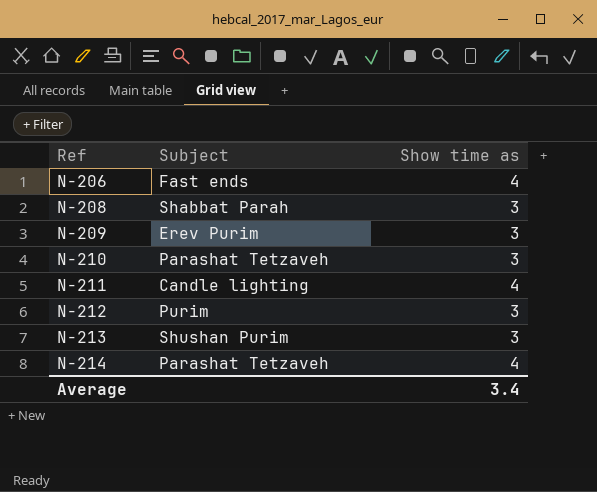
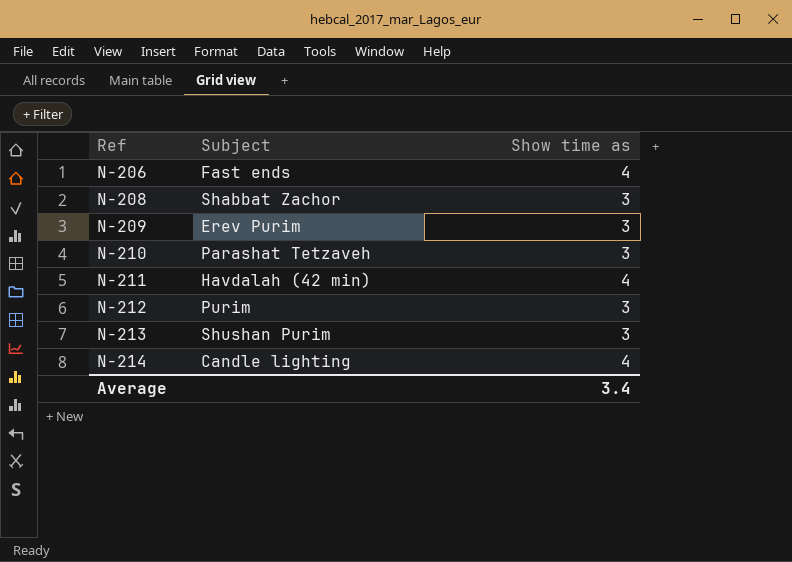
N-208 | Subject: Shabbat Parah -> Shabbat Zachor
N-211 | Subject: Candle lighting -> Havdalah (42 min)
N-214 | Subject: Parashat Tetzaveh -> Candle lighting

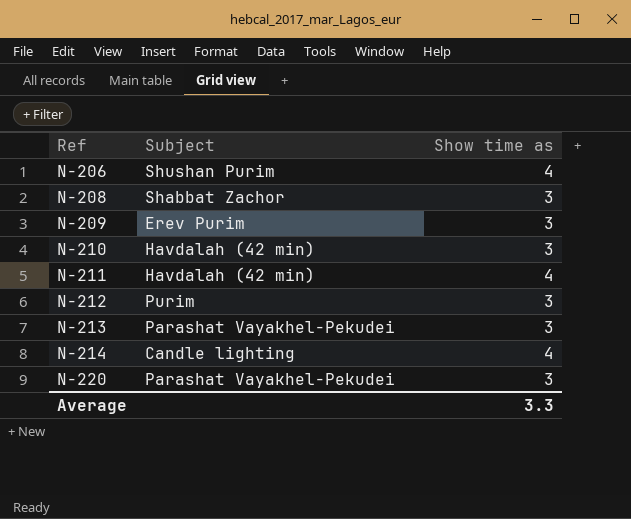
N-206 | Subject: Fast ends -> Shushan Purim
N-210 | Subject: Parashat Tetzaveh -> Havdalah (42 min)
N-213 | Subject: Shushan Purim -> Parashat Vayakhel-Pekudei
row N-220: none -> Parashat Vayakhel-Pekudei | 3
Average | Show time as: 3.4 -> 3.3

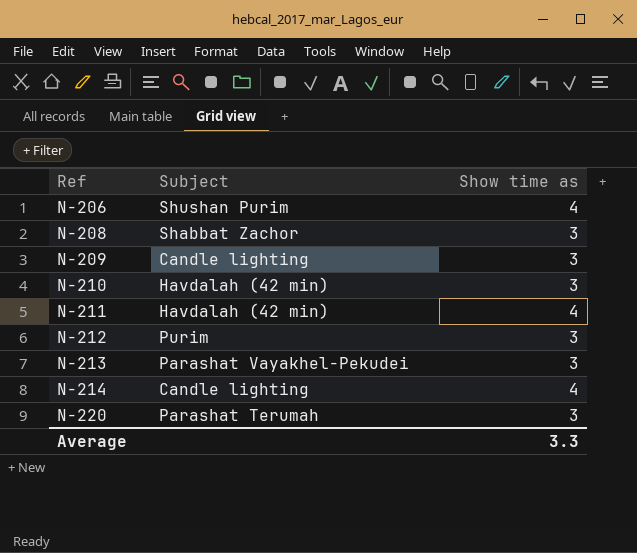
N-209 | Subject: Erev Purim -> Candle lighting
N-220 | Subject: Parashat Vayakhel-Pekudei -> Parashat Terumah

